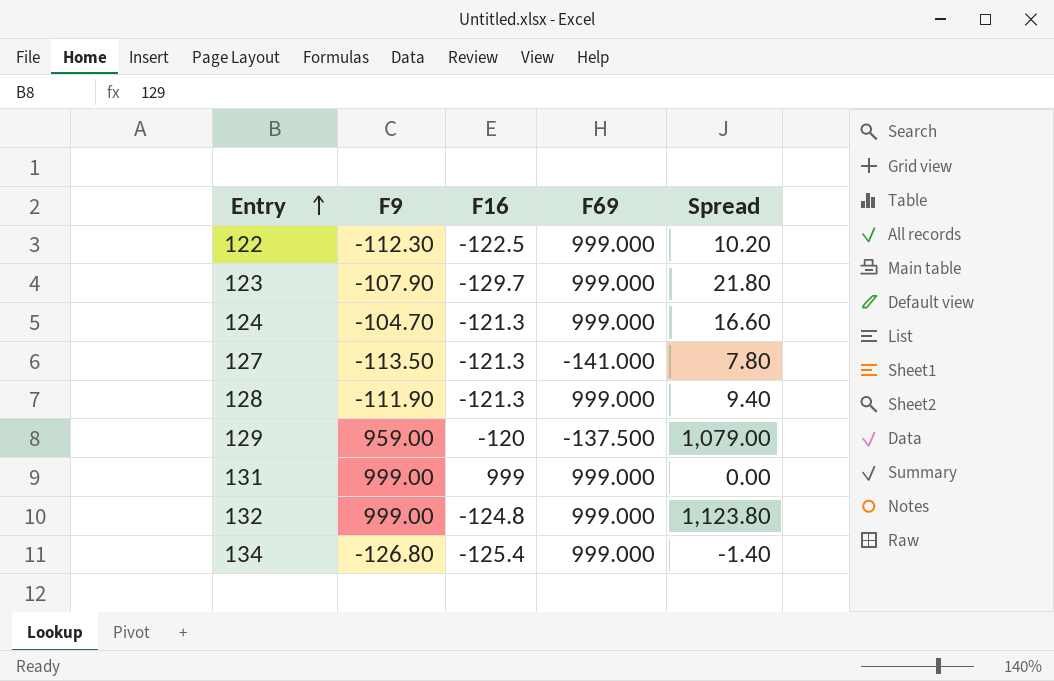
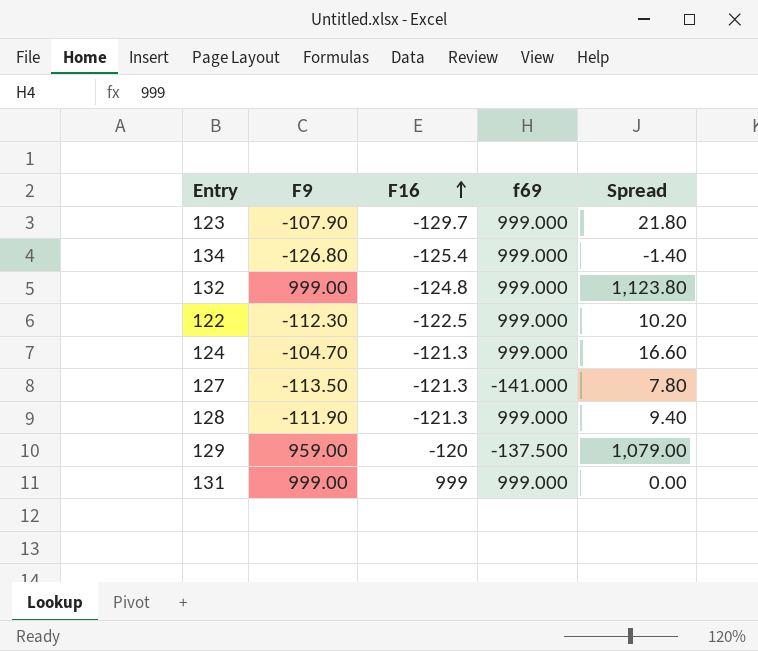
row order: Entry ascending -> F16 ascending
column name: F69 -> f69

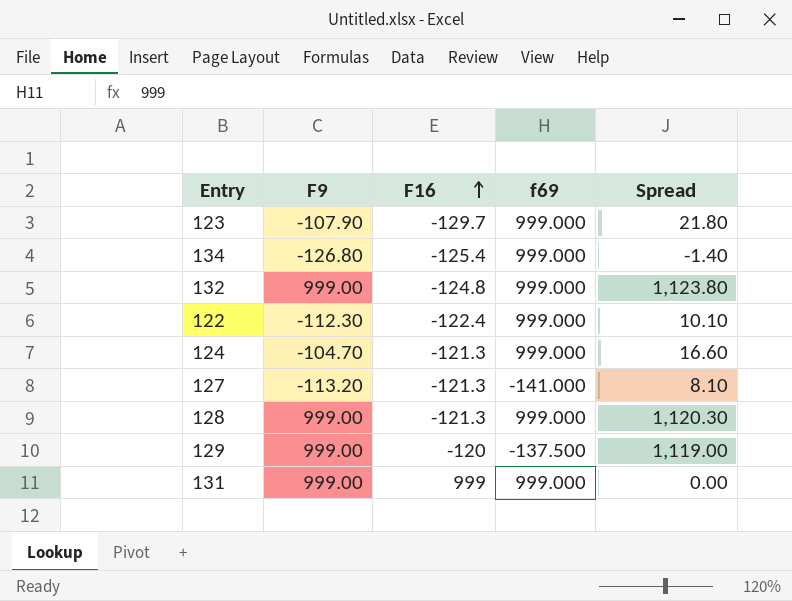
122 | F16: -122.5 -> -122.4
122 | Spread: 10.20 -> 10.10
127 | F9: -113.50 -> -113.20
127 | Spread: 7.80 -> 8.10
128 | F9: -111.90 -> 999.00
128 | Spread: 9.40 -> 1,120.30
129 | F9: 959.00 -> 999.00
129 | Spread: 1,079.00 -> 1,119.00

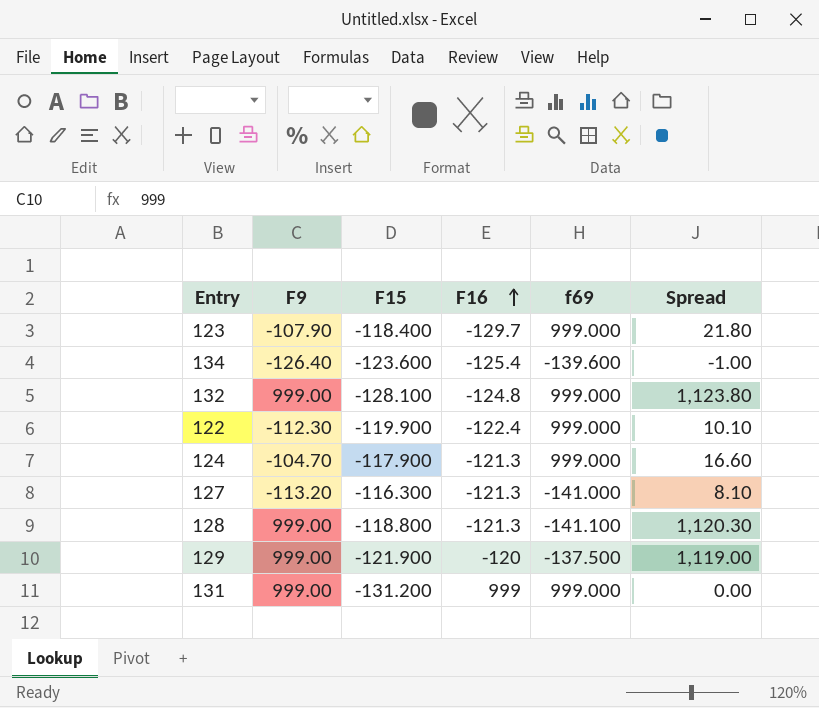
column F15 | position: none -> 3
134 | F9: -126.80 -> -126.40
134 | f69: 999.000 -> -139.600
134 | Spread: -1.40 -> -1.00
128 | f69: 999.000 -> -141.100

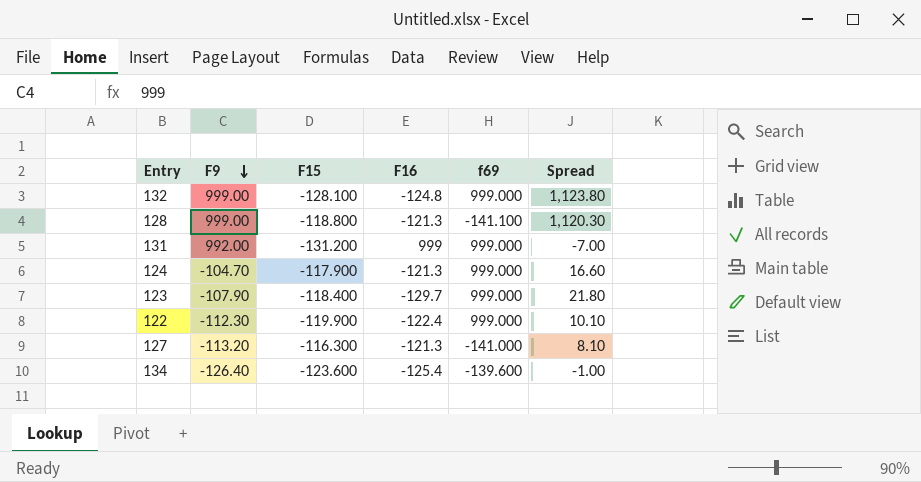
row order: F16 ascending -> F9 descending
row 129: 999.00 | -121.900 | -120 | -137.500 | 1,119.00 -> none
131 | F9: 999.00 -> 992.00
131 | Spread: 0.00 -> -7.00

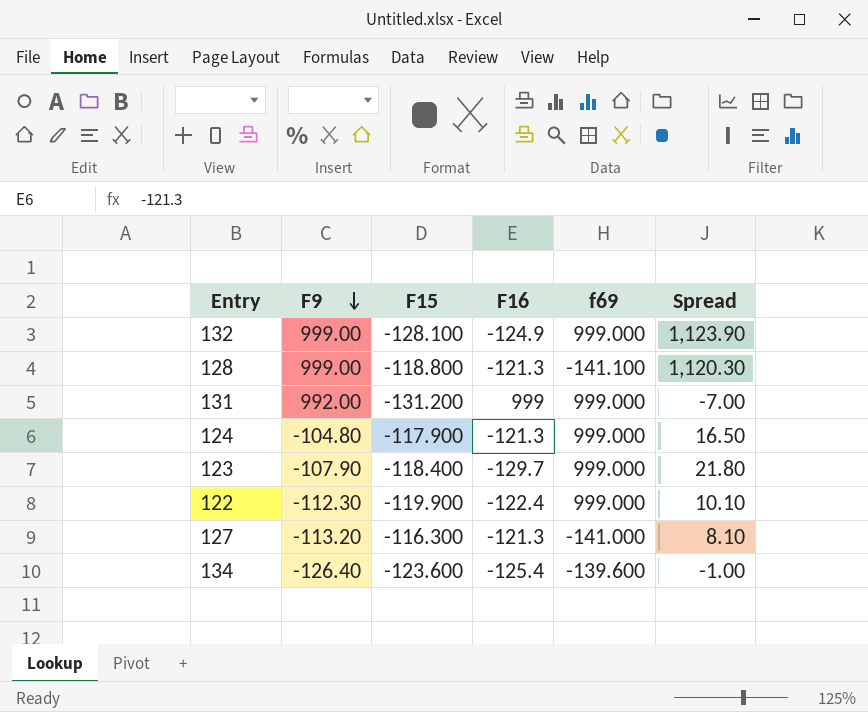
132 | F16: -124.8 -> -124.9
132 | Spread: 1,123.80 -> 1,123.90
124 | F9: -104.70 -> -104.80
124 | Spread: 16.60 -> 16.50

